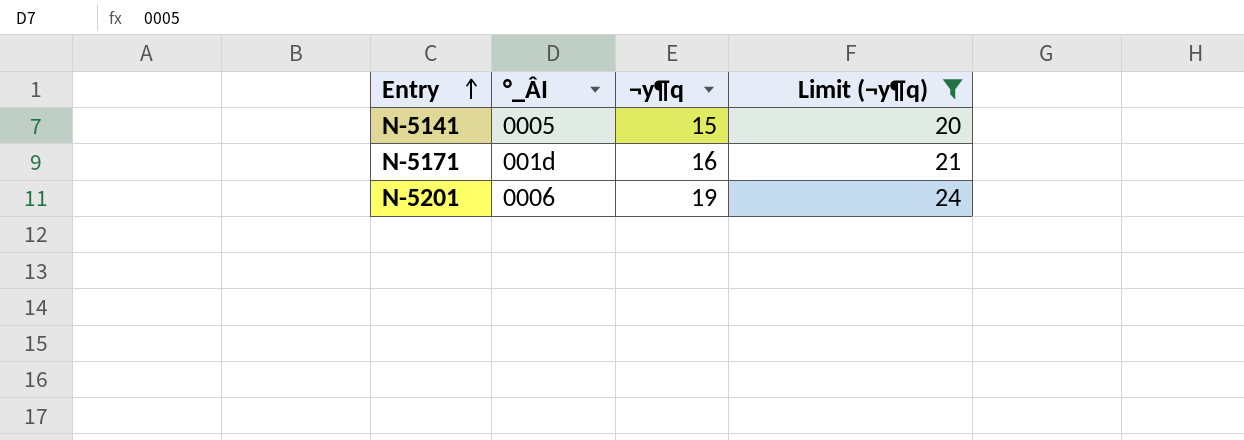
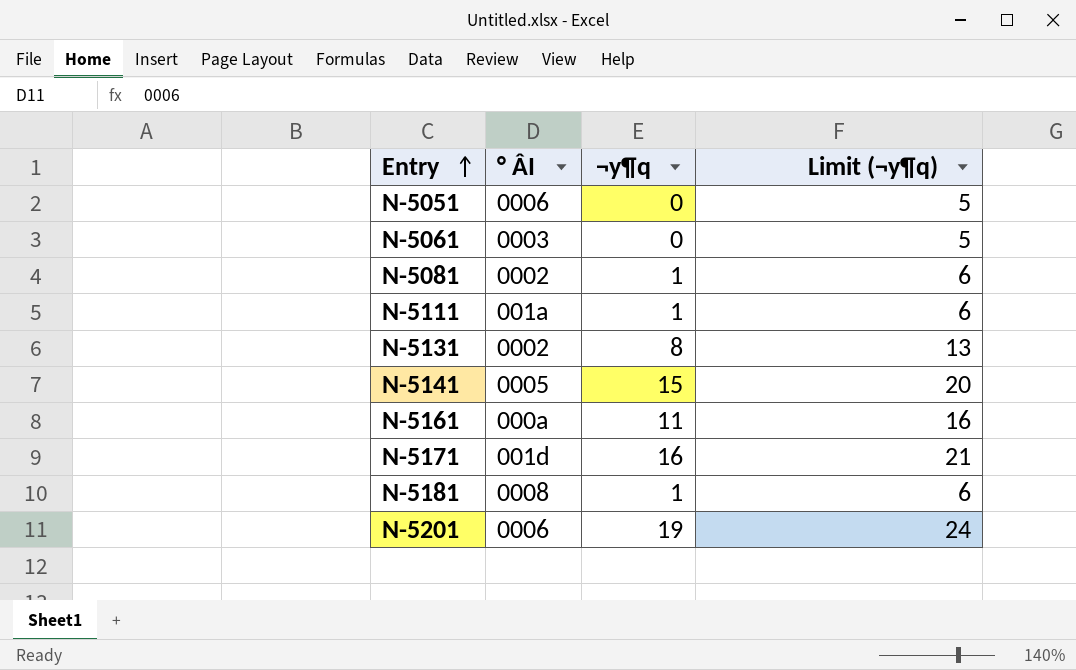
filter: Limit (¬y¶q) >= 20 -> none
column name: °_ÂI -> ° ÂI

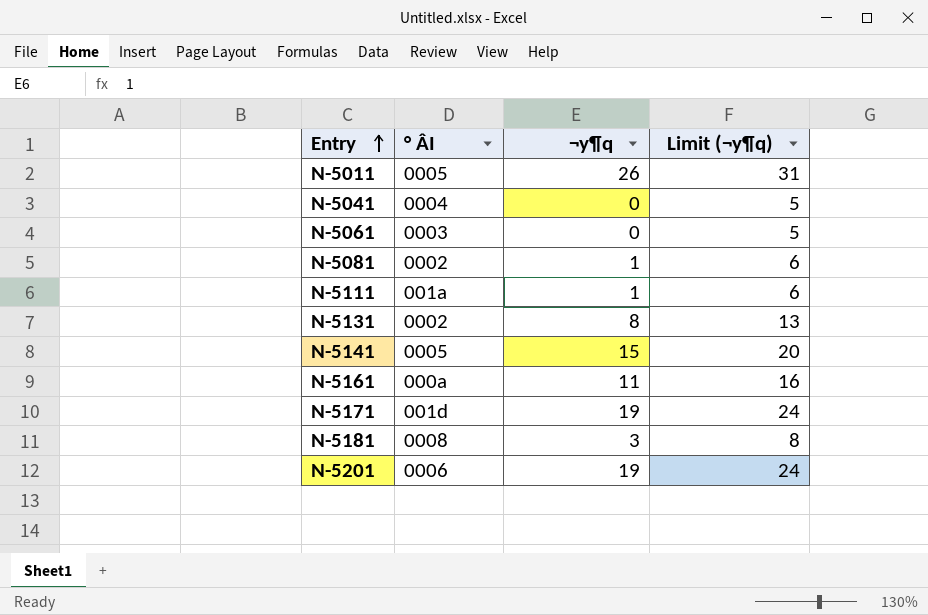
row N-5051: 0006 | 0 | 5 -> none
row N-5011: none -> 0005 | 26 | 31
row N-5041: none -> 0004 | 0 | 5
N-5171 | ¬y¶q: 16 -> 19
N-5171 | Limit (¬y¶q): 21 -> 24
N-5181 | ¬y¶q: 1 -> 3
N-5181 | Limit (¬y¶q): 6 -> 8

